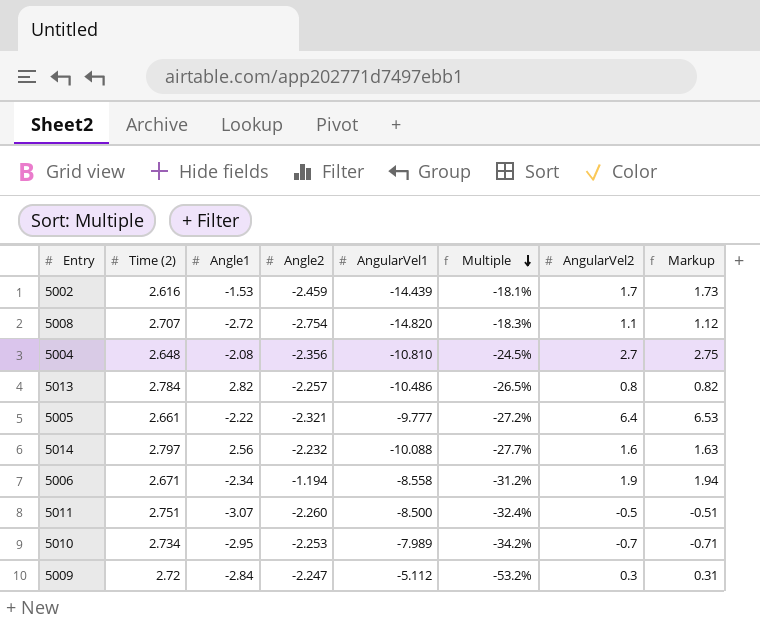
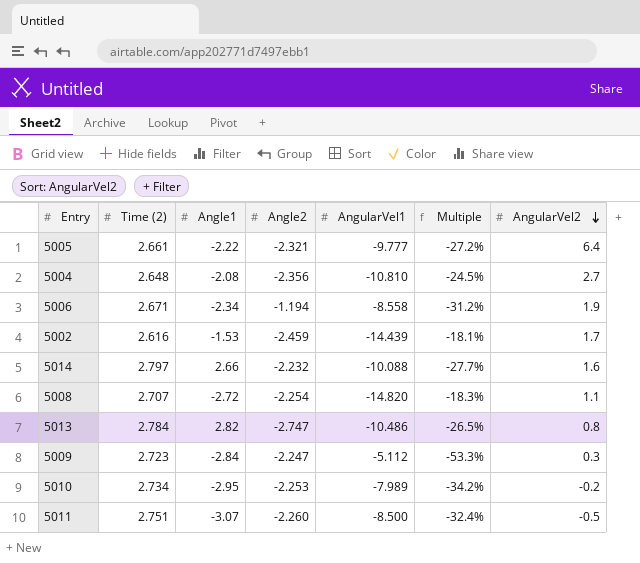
row order: Multiple descending -> AngularVel2 descending
column Markup | formula: [AngularVel2] * 1.02 -> none
5014 | Angle1: 2.56 -> 2.66
5008 | Angle2: -2.754 -> -2.254
5013 | Angle2: -2.257 -> -2.747
5009 | Time (2): 2.72 -> 2.723
5009 | Multiple: -53.2% -> -53.3%
5010 | AngularVel2: -0.7 -> -0.2

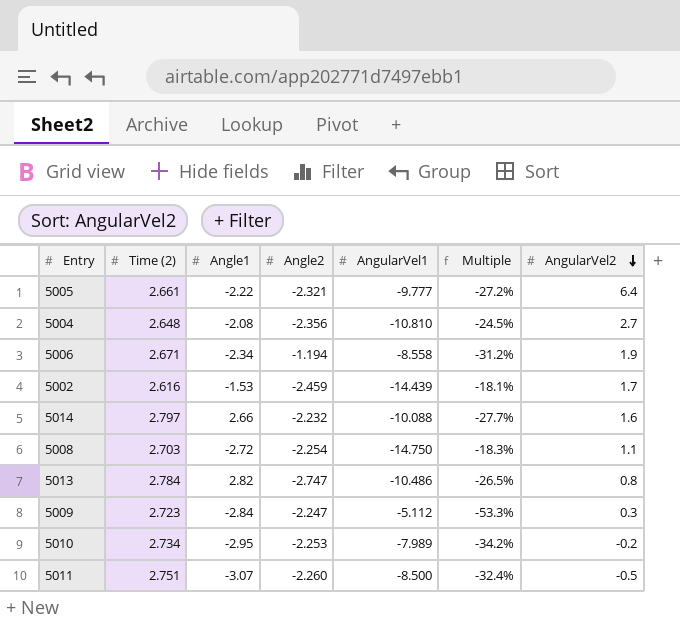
5008 | Time (2): 2.707 -> 2.703
5008 | AngularVel1: -14.820 -> -14.750

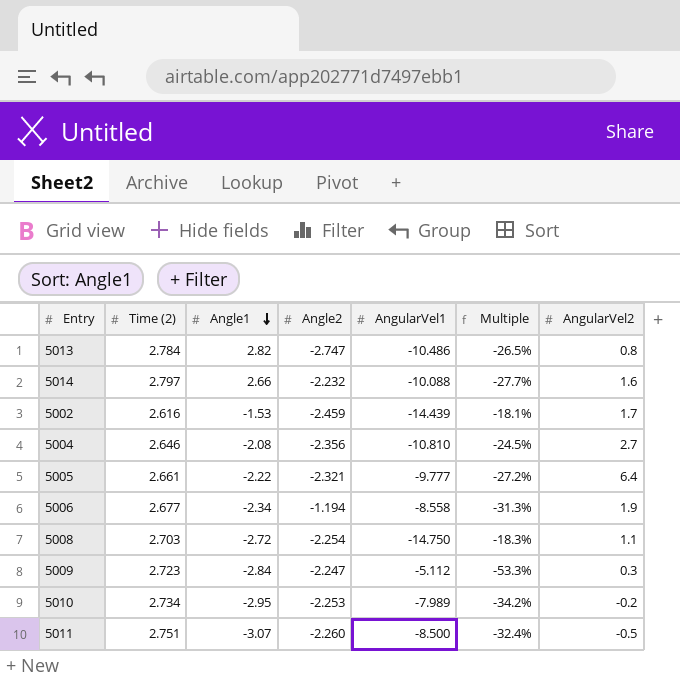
row order: AngularVel2 descending -> Angle1 descending
5004 | Time (2): 2.648 -> 2.646
5006 | Time (2): 2.671 -> 2.677
5006 | Multiple: -31.2% -> -31.3%

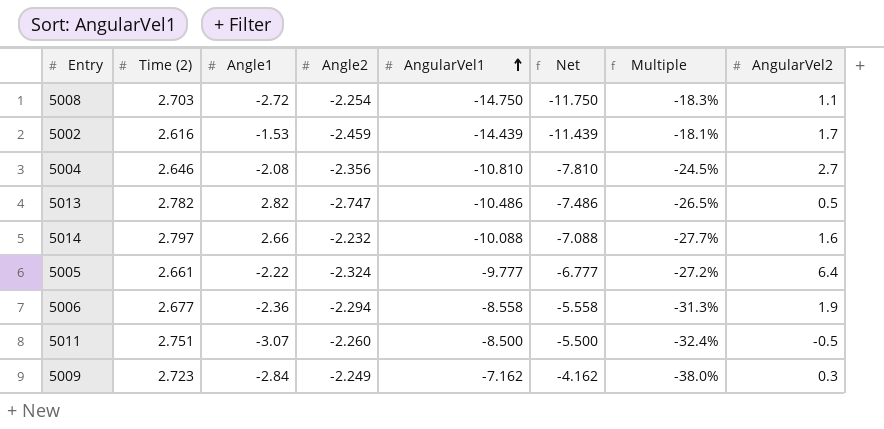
row order: Angle1 descending -> AngularVel1 ascending
column Net | formula: none -> [AngularVel1] + 3
row 5010: 2.734 | -2.95 | -2.253 | -7.989 | -34.2% | -0.2 -> none
5013 | Time (2): 2.784 -> 2.782
5013 | AngularVel2: 0.8 -> 0.5
5005 | Angle2: -2.321 -> -2.324
5006 | Angle1: -2.34 -> -2.36
5006 | Angle2: -1.194 -> -2.294
5009 | Angle2: -2.247 -> -2.249
5009 | AngularVel1: -5.112 -> -7.162
5009 | Multiple: -53.3% -> -38.0%

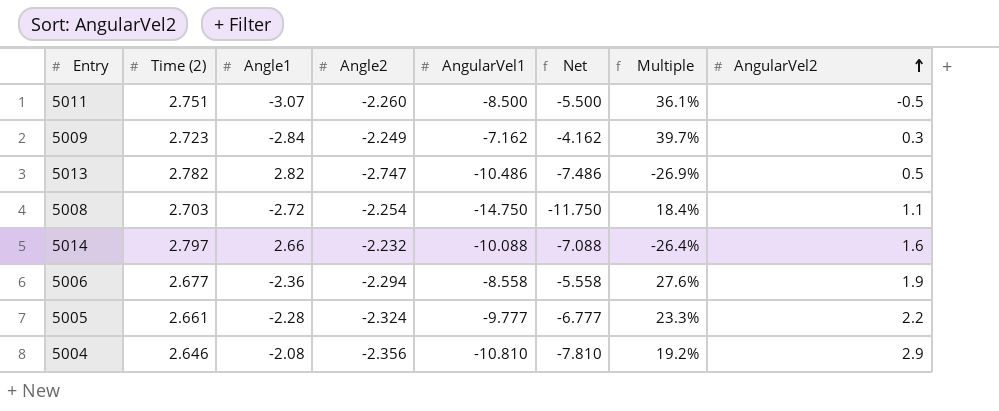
row order: AngularVel1 ascending -> AngularVel2 ascending
column Multiple | formula: [Time (2)] / [AngularVel1] -> [Angle1] / [AngularVel1]
row 5002: 2.616 | -1.53 | -2.459 | -14.439 | -11.439 | -18.1% | 1.7 -> none
5005 | Angle1: -2.22 -> -2.28
5005 | AngularVel2: 6.4 -> 2.2
5004 | AngularVel2: 2.7 -> 2.9

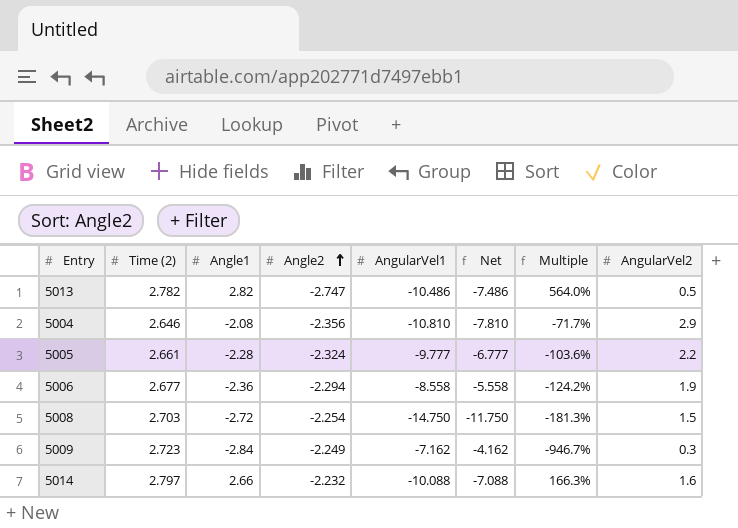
row order: AngularVel2 ascending -> Angle2 ascending
column Multiple | formula: [Angle1] / [AngularVel1] -> [Angle1] / [AngularVel2]
row 5011: 2.751 | -3.07 | -2.260 | -8.500 | -5.500 | 36.1% | -0.5 -> none
5008 | AngularVel2: 1.1 -> 1.5

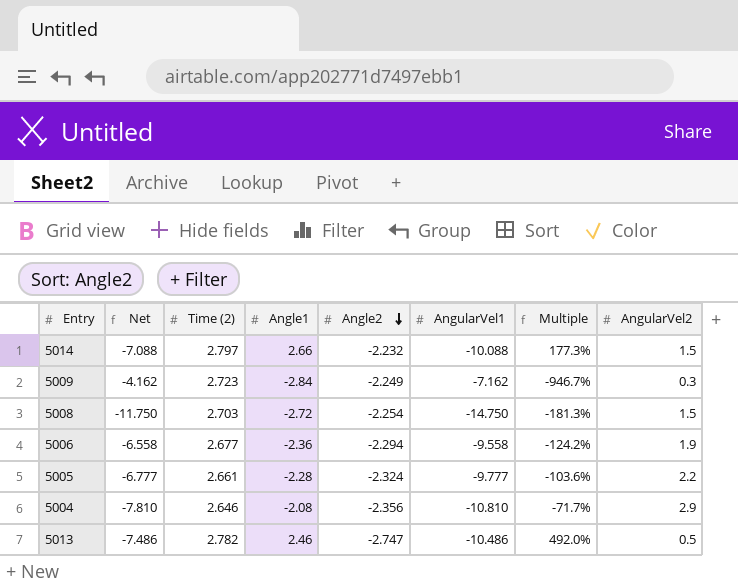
row order: Angle2 ascending -> Angle2 descending
column Net | position: 6 -> 2
5014 | Multiple: 166.3% -> 177.3%
5014 | AngularVel2: 1.6 -> 1.5
5006 | Net: -5.558 -> -6.558
5006 | AngularVel1: -8.558 -> -9.558
5013 | Angle1: 2.82 -> 2.46
5013 | Multiple: 564.0% -> 492.0%

